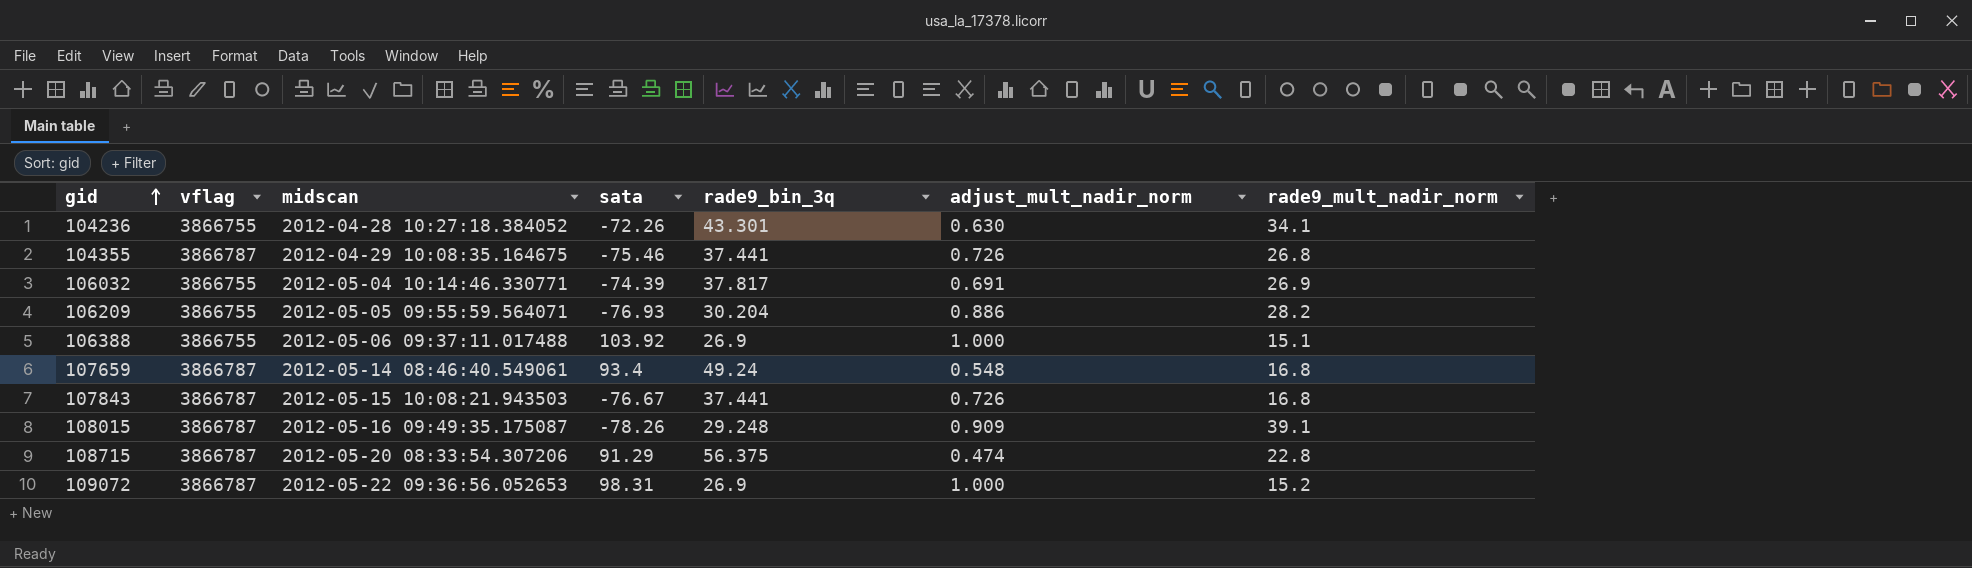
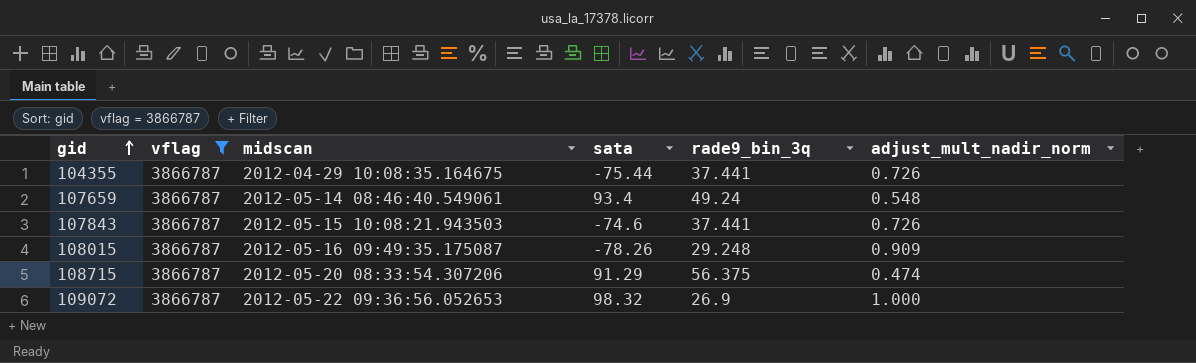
filter: none -> vflag = 3866787
column rade9_mult_nadir_norm | position: 7 -> none
104355 | sata: -75.46 -> -75.44
107843 | sata: -76.67 -> -74.6
109072 | sata: 98.31 -> 98.32

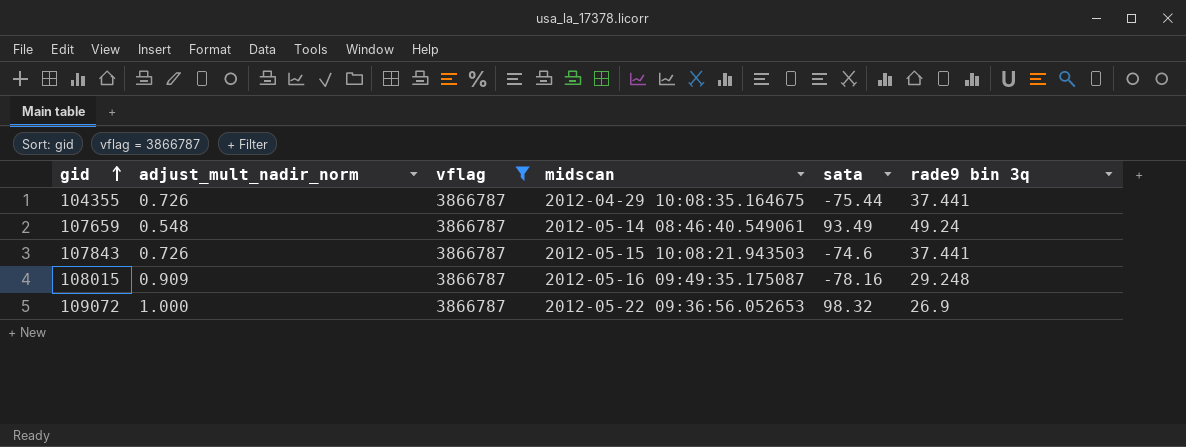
column adjust_mult_nadir_norm | position: 6 -> 2
column name: rade9_bin_3q -> rade9 bin 3q
row 108715: 3866787 | 2012-05-20 08:33:54.307206 | 91.29 | 56.375 | 0.474 -> none
107659 | sata: 93.4 -> 93.49
108015 | sata: -78.26 -> -78.16

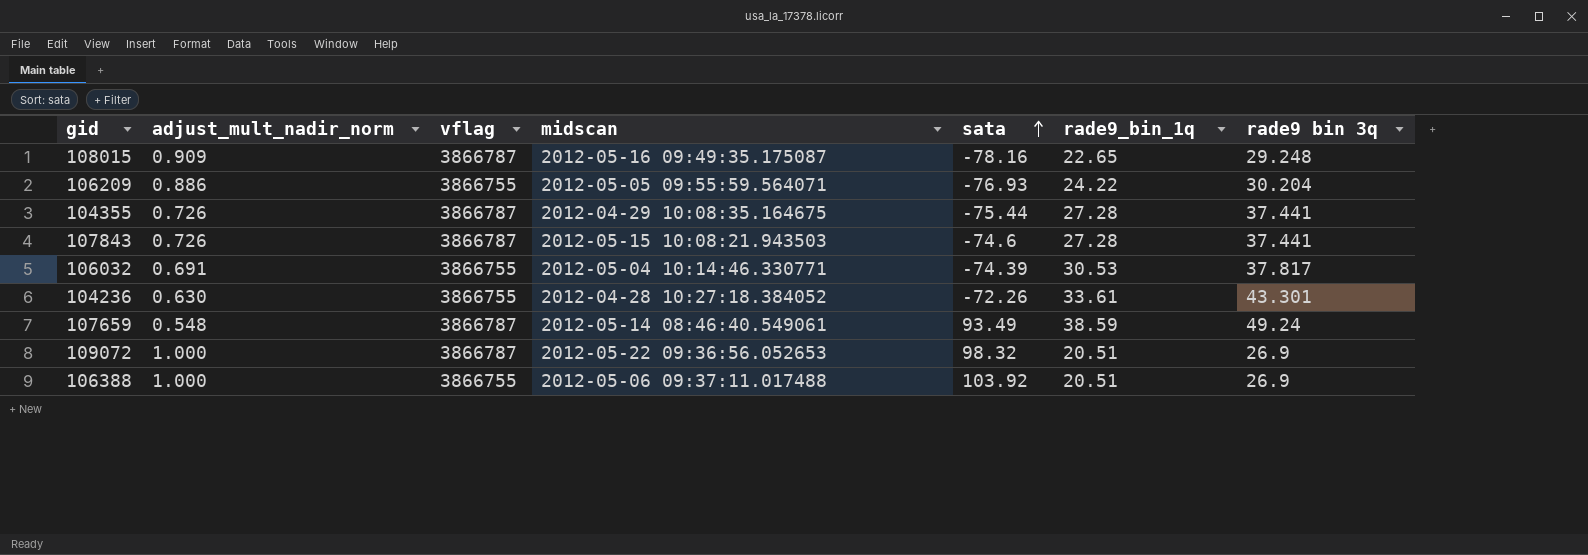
filter: vflag = 3866787 -> none
row order: gid ascending -> sata ascending
column rade9_bin_1q | position: none -> 6

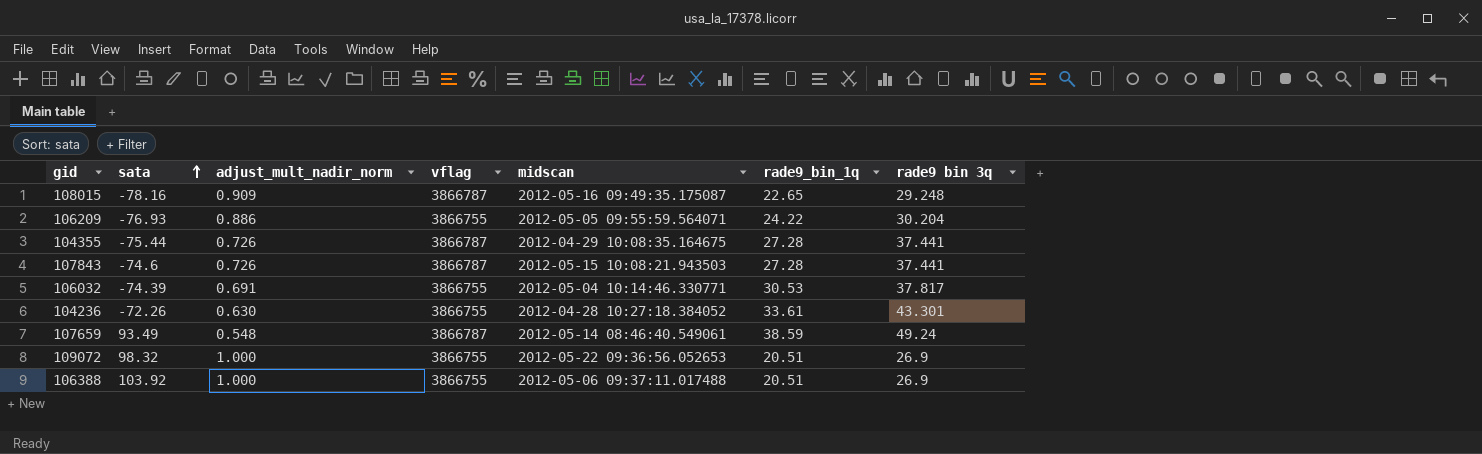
column sata | position: 5 -> 2
109072 | vflag: 3866787 -> 3866755

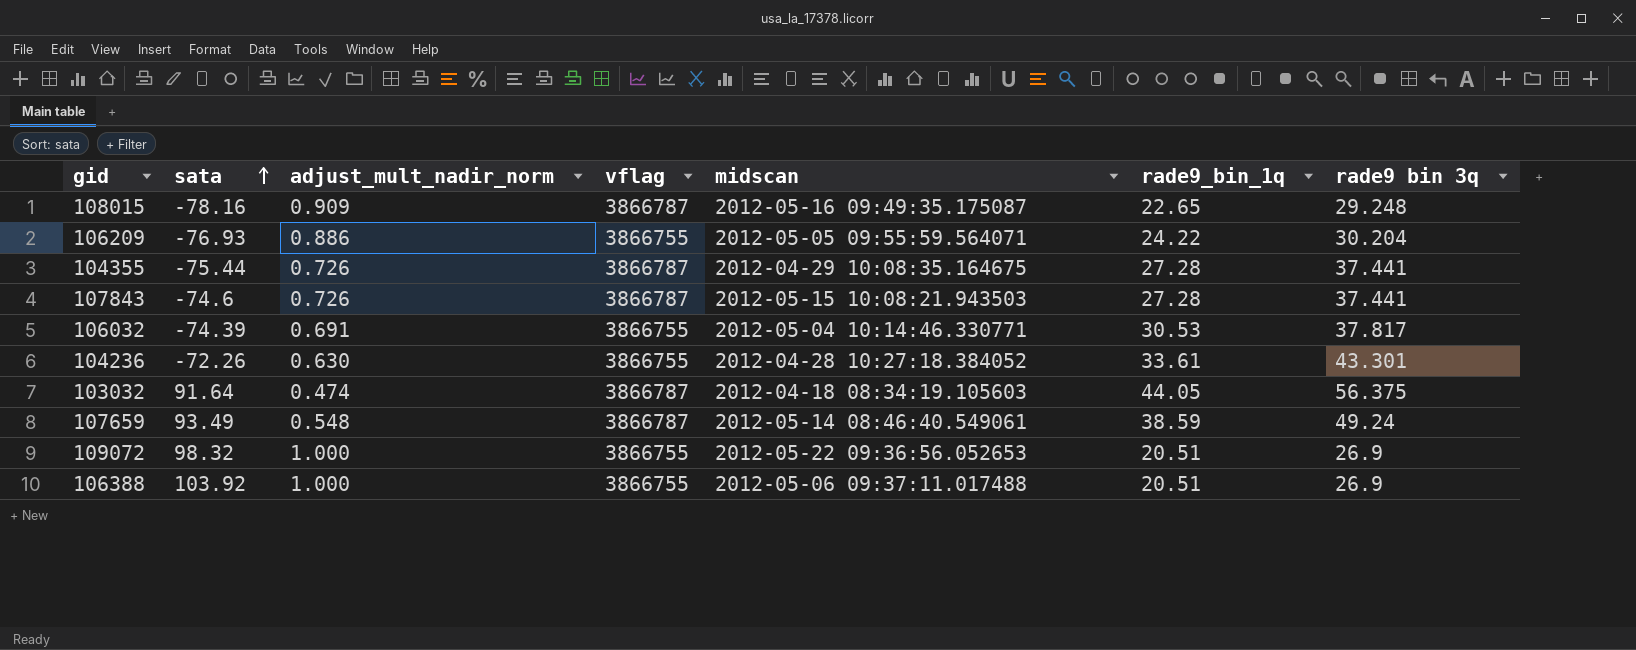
row 103032: none -> 91.64 | 0.474 | 3866787 | 2012-04-18 08:34:19.105603 | 44.05 | 56.375

